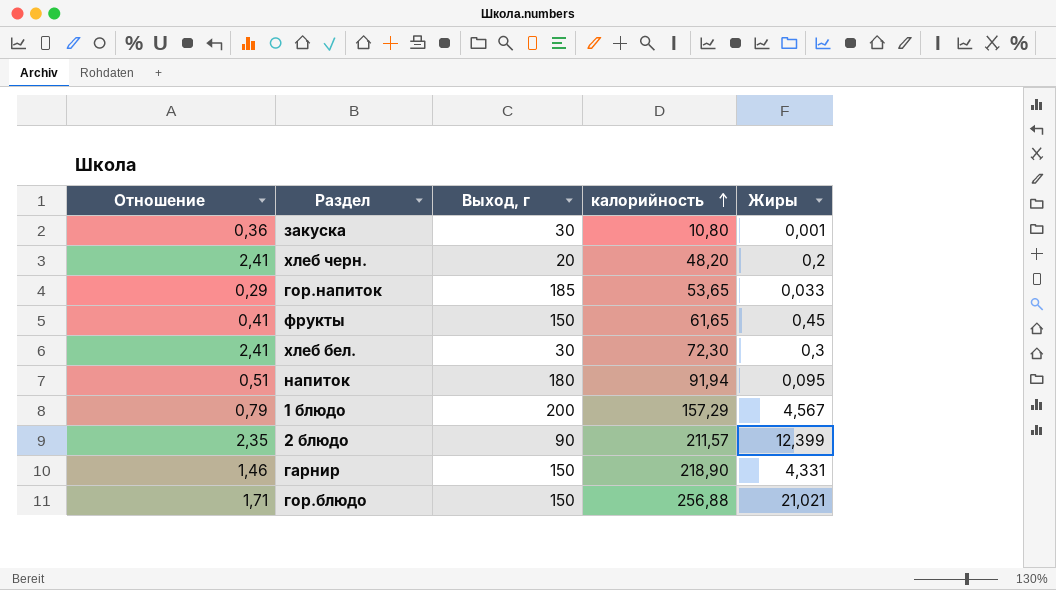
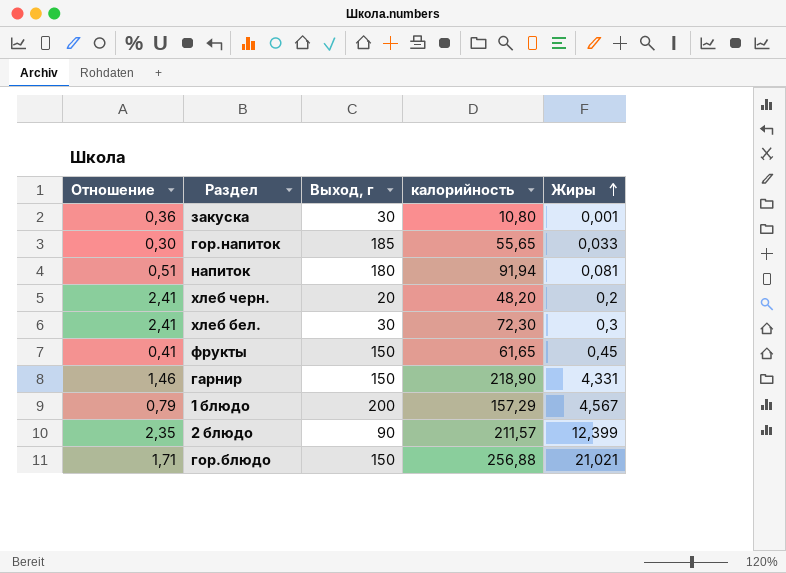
row order: калорийность ascending -> Жиры ascending
гор.напиток | Отношение: 0,29 -> 0,30
гор.напиток | калорийность: 53,65 -> 55,65
напиток | Жиры: 0,095 -> 0,081

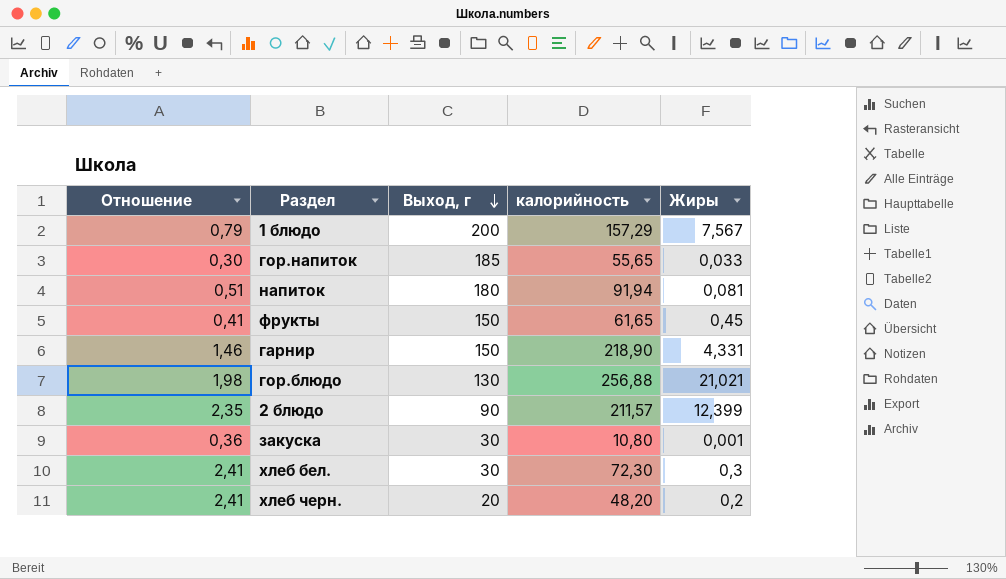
row order: Жиры ascending -> Выход, г descending
1 блюдо | Жиры: 4,567 -> 7,567
гор.блюдо | Отношение: 1,71 -> 1,98
гор.блюдо | Выход, г: 150 -> 130

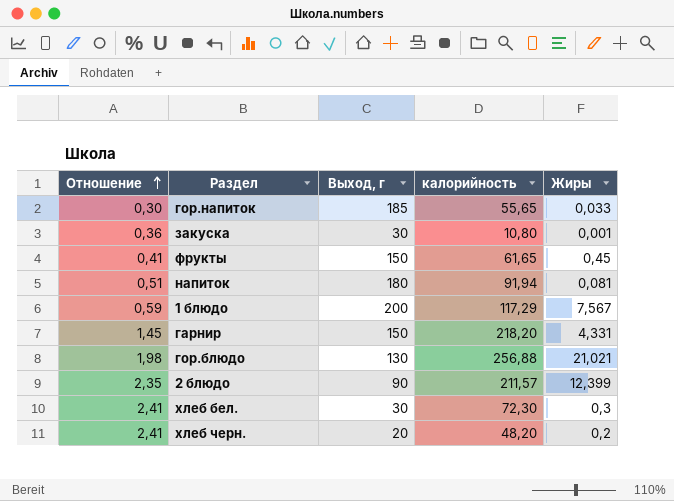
row order: Выход, г descending -> Отношение ascending
1 блюдо | Отношение: 0,79 -> 0,59
1 блюдо | калорийность: 157,29 -> 117,29
гарнир | Отношение: 1,46 -> 1,45
гарнир | калорийность: 218,90 -> 218,20

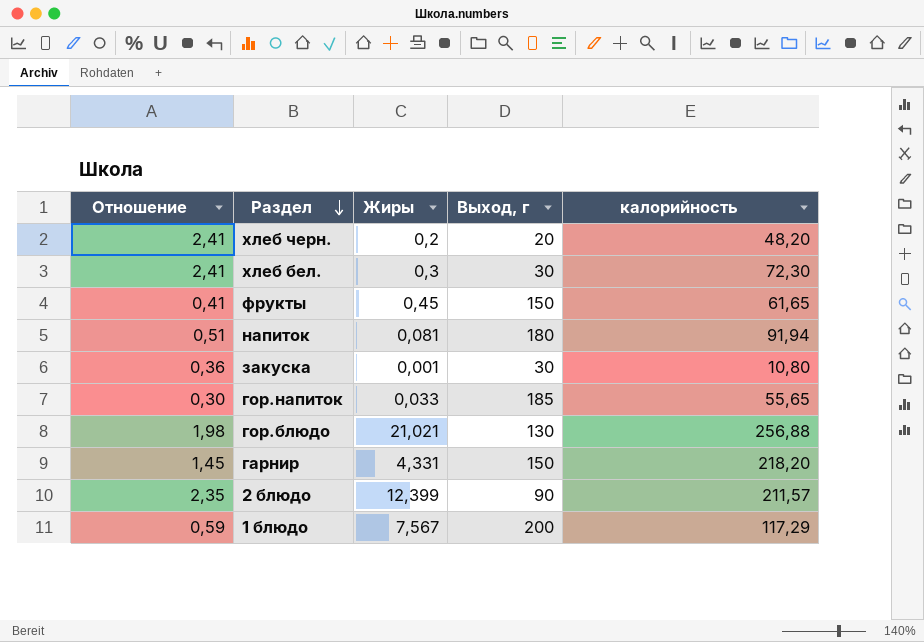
row order: Отношение ascending -> Раздел descending
column Жиры | position: 5 -> 3

